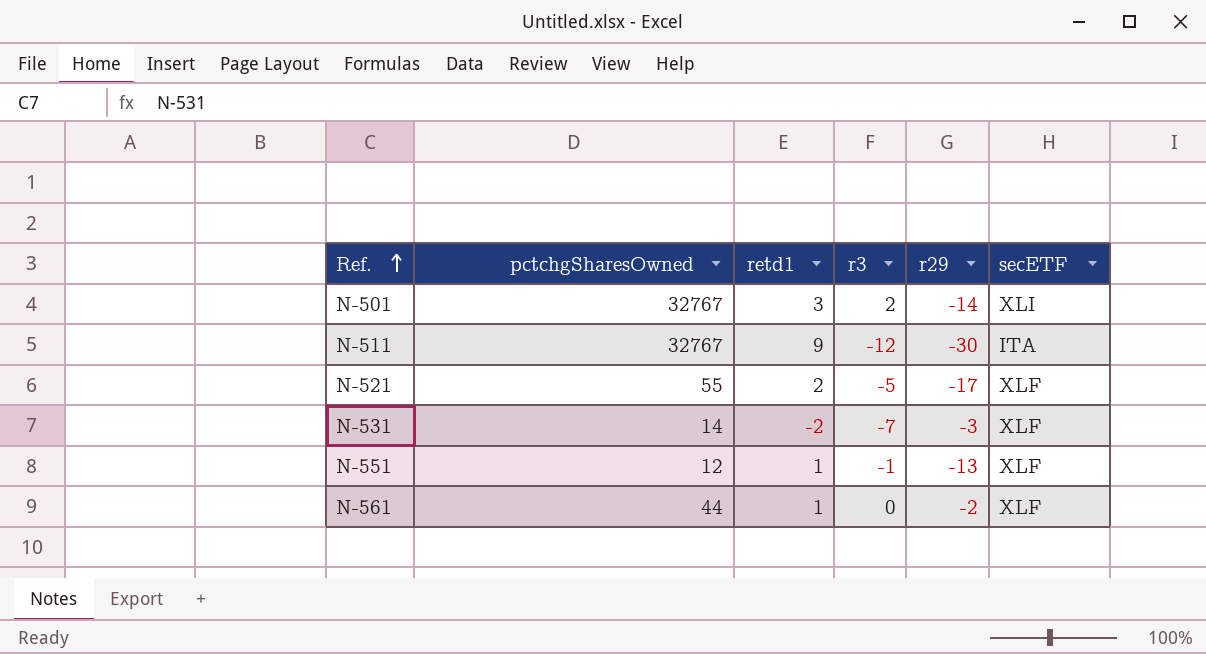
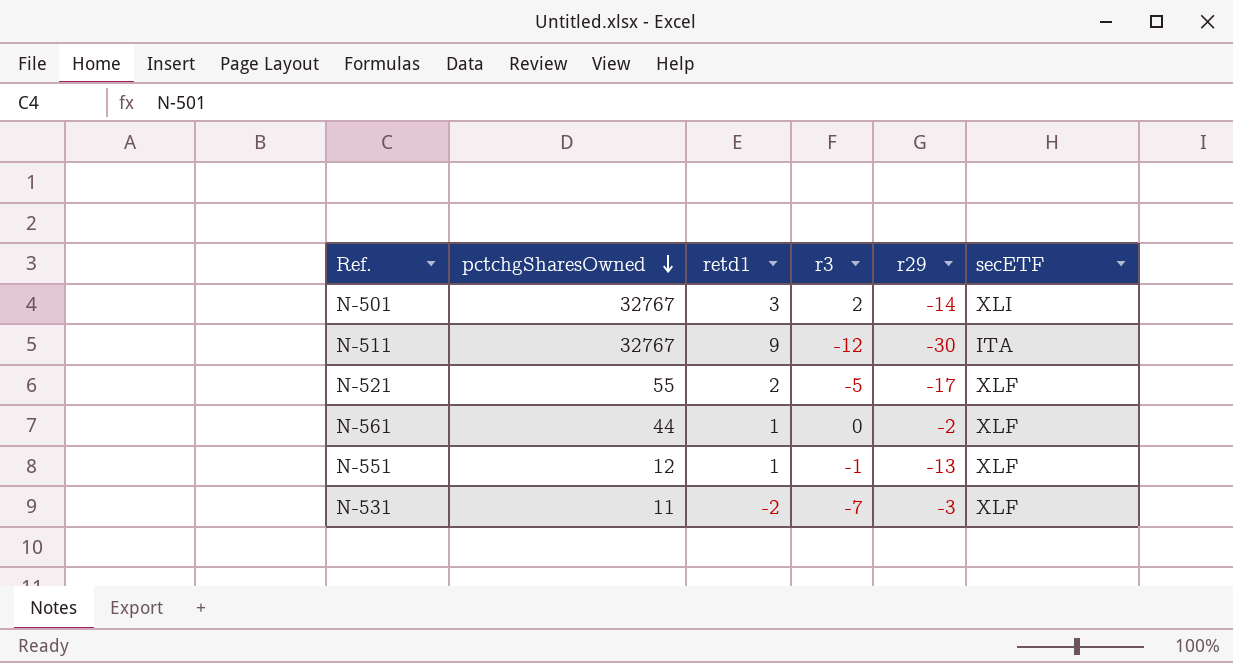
row order: Ref. ascending -> pctchgSharesOwned descending
N-531 | pctchgSharesOwned: 14 -> 11

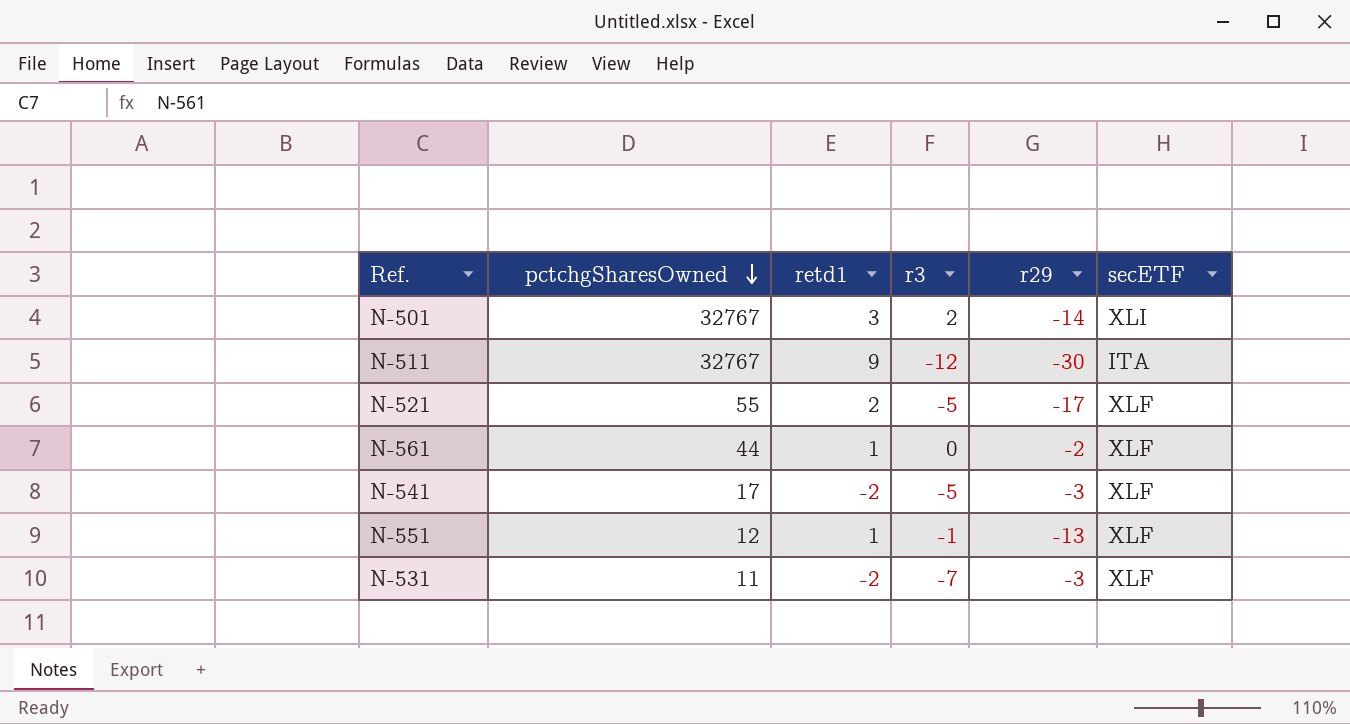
row N-541: none -> 17 | -2 | -5 | -3 | XLF

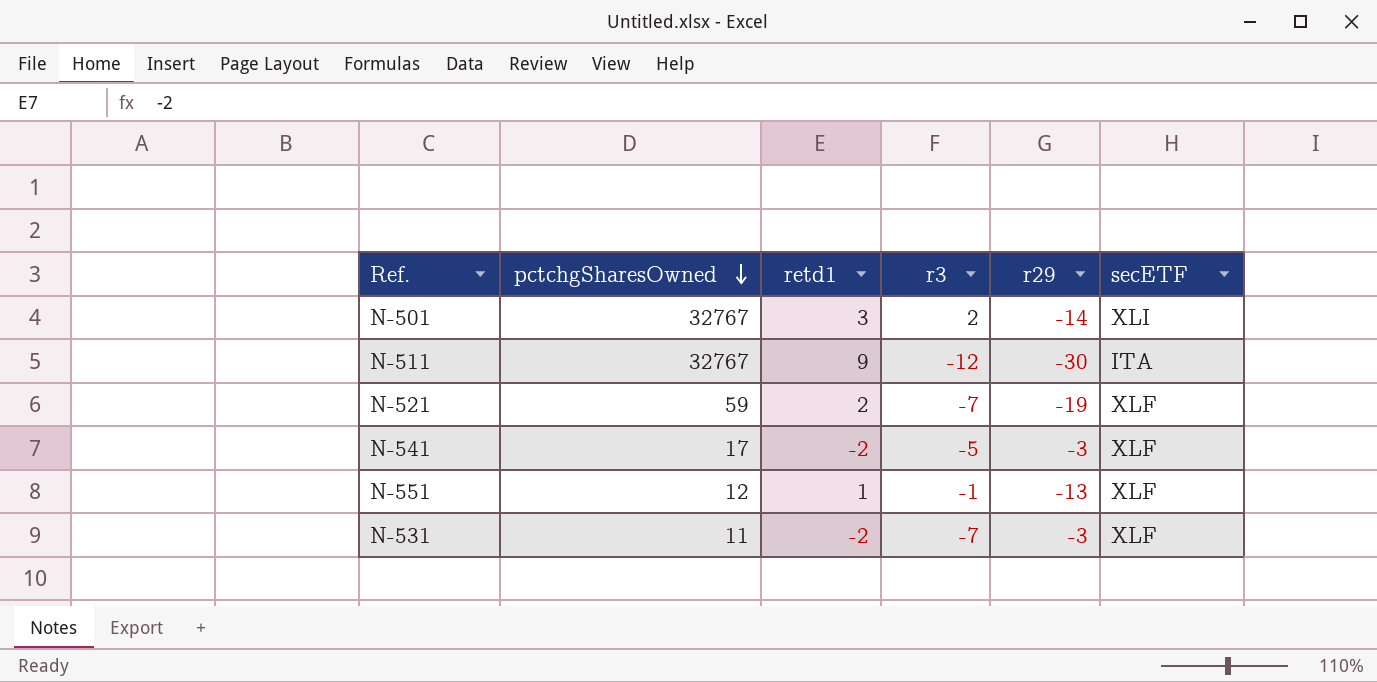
row N-561: 44 | 1 | 0 | -2 | XLF -> none
N-521 | pctchgSharesOwned: 55 -> 59
N-521 | r3: -5 -> -7
N-521 | r29: -17 -> -19

